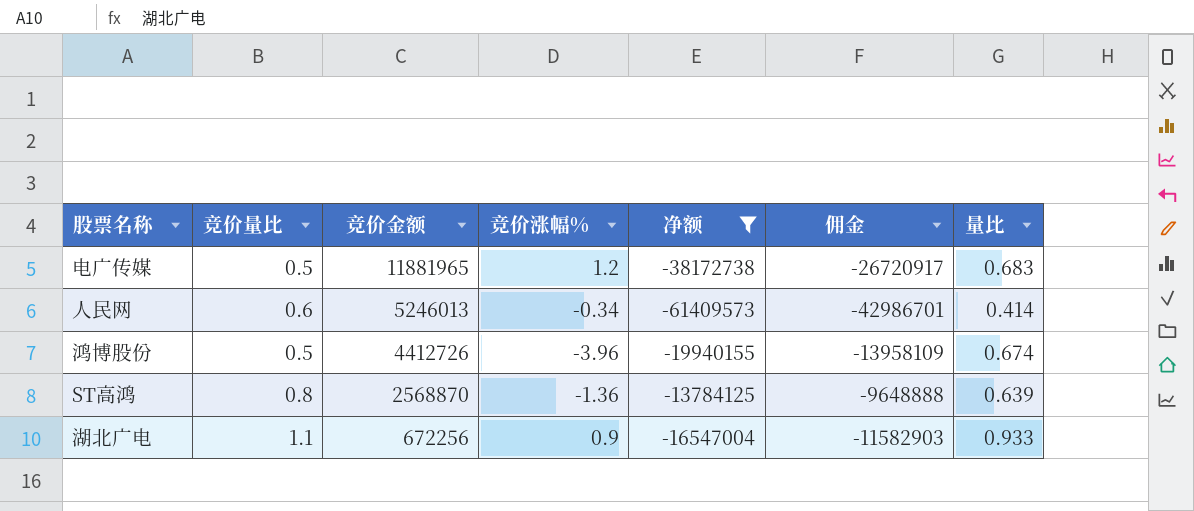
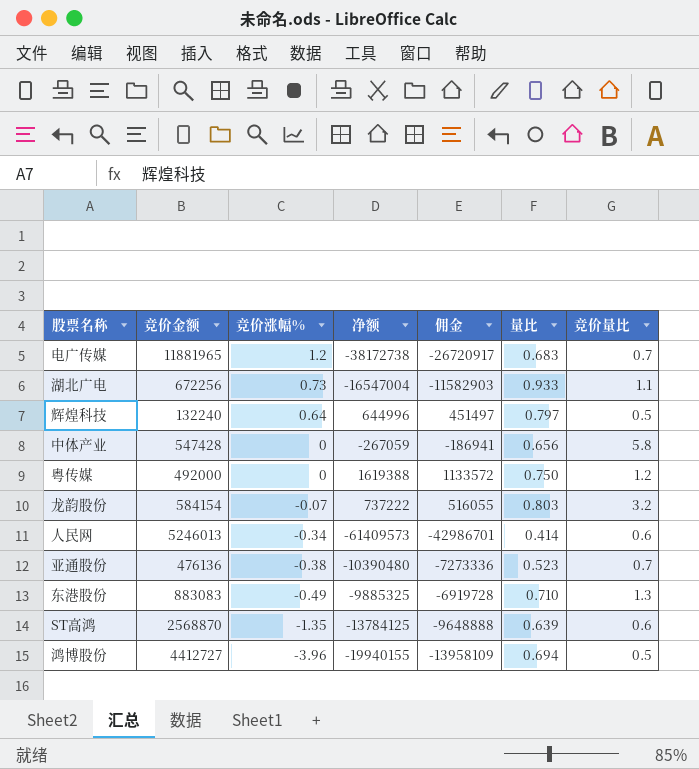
filter: 净额 <= -13784125 -> none
row order: 竞价金额 descending -> 竞价涨幅% descending
column 竞价量比 | position: 2 -> 7
电广传媒 | 竞价量比: 0.5 -> 0.7
湖北广电 | 竞价涨幅%: 0.9 -> 0.73
ST高鸿 | 竞价涨幅%: -1.36 -> -1.35
ST高鸿 | 竞价量比: 0.8 -> 0.6
鸿博股份 | 竞价金额: 4412726 -> 4412727
鸿博股份 | 量比: 0.674 -> 0.694

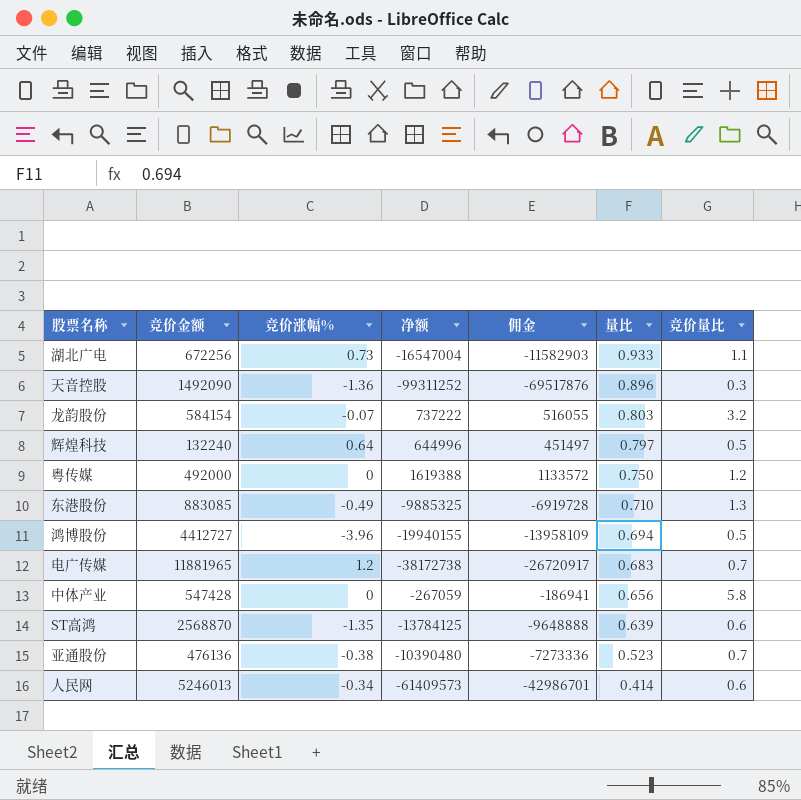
row order: 竞价涨幅% descending -> 量比 descending
row 天音控股: none -> 1492090 | -1.36 | -99311252 | -69517876 | 0.896 | 0.3
东港股份 | 竞价金额: 883083 -> 883085

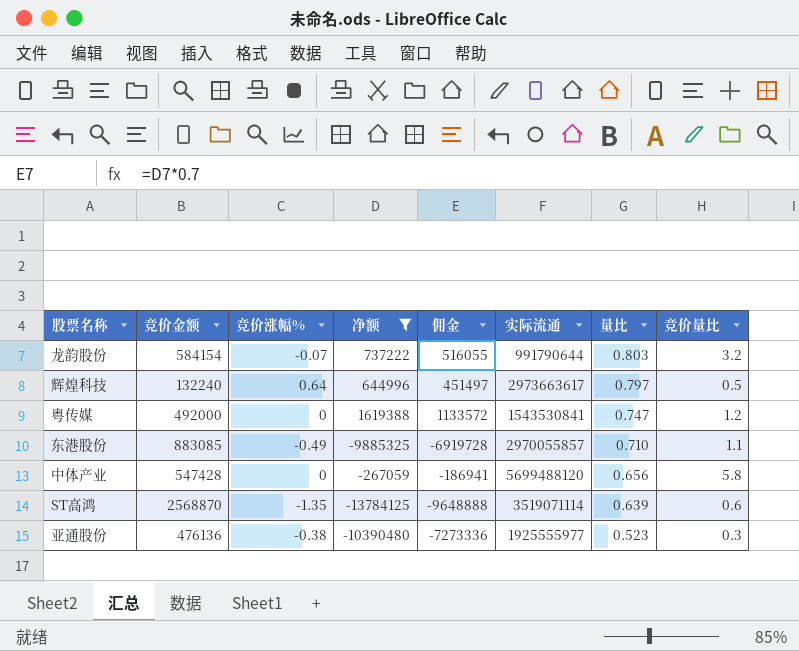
filter: none -> 净额 >= -13784125
column 实际流通 | position: none -> 6
粤传媒 | 量比: 0.750 -> 0.747
东港股份 | 竞价量比: 1.3 -> 1.1
亚通股份 | 竞价量比: 0.7 -> 0.3

